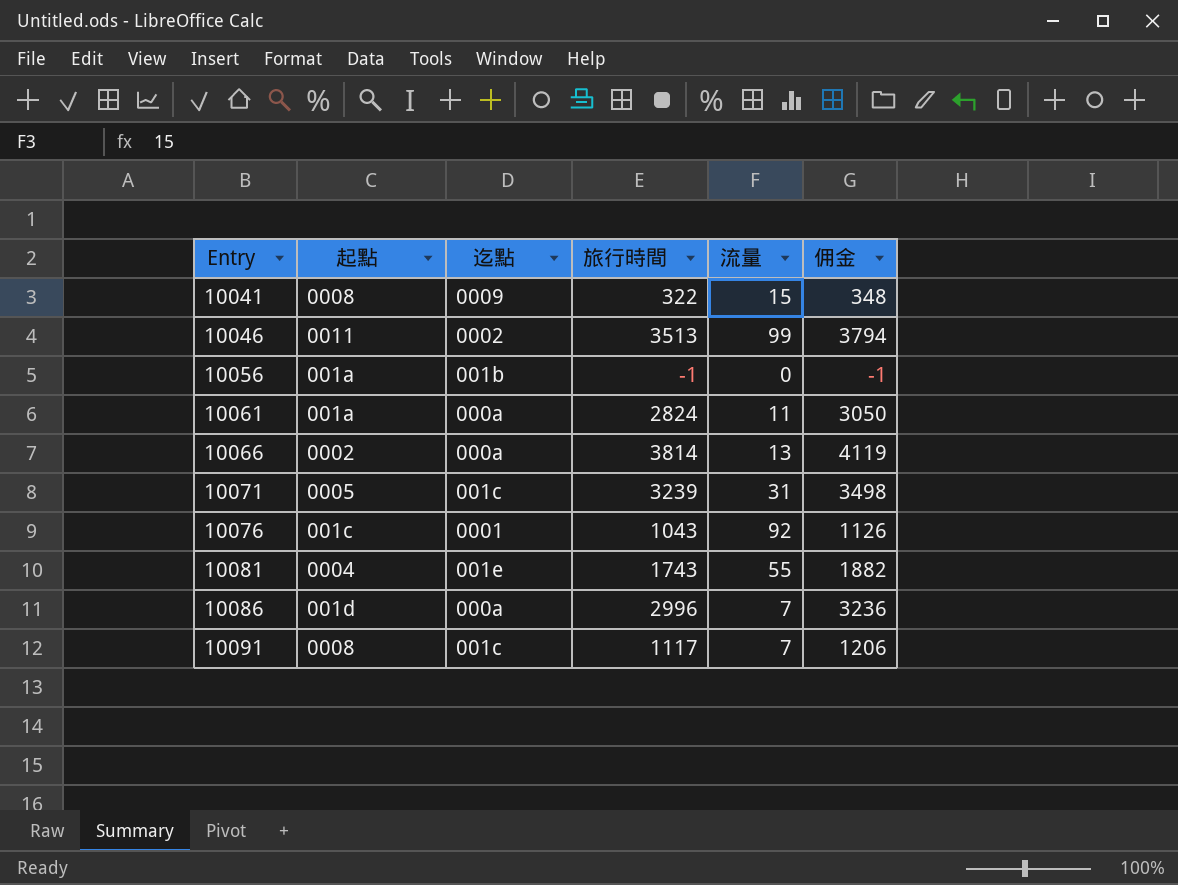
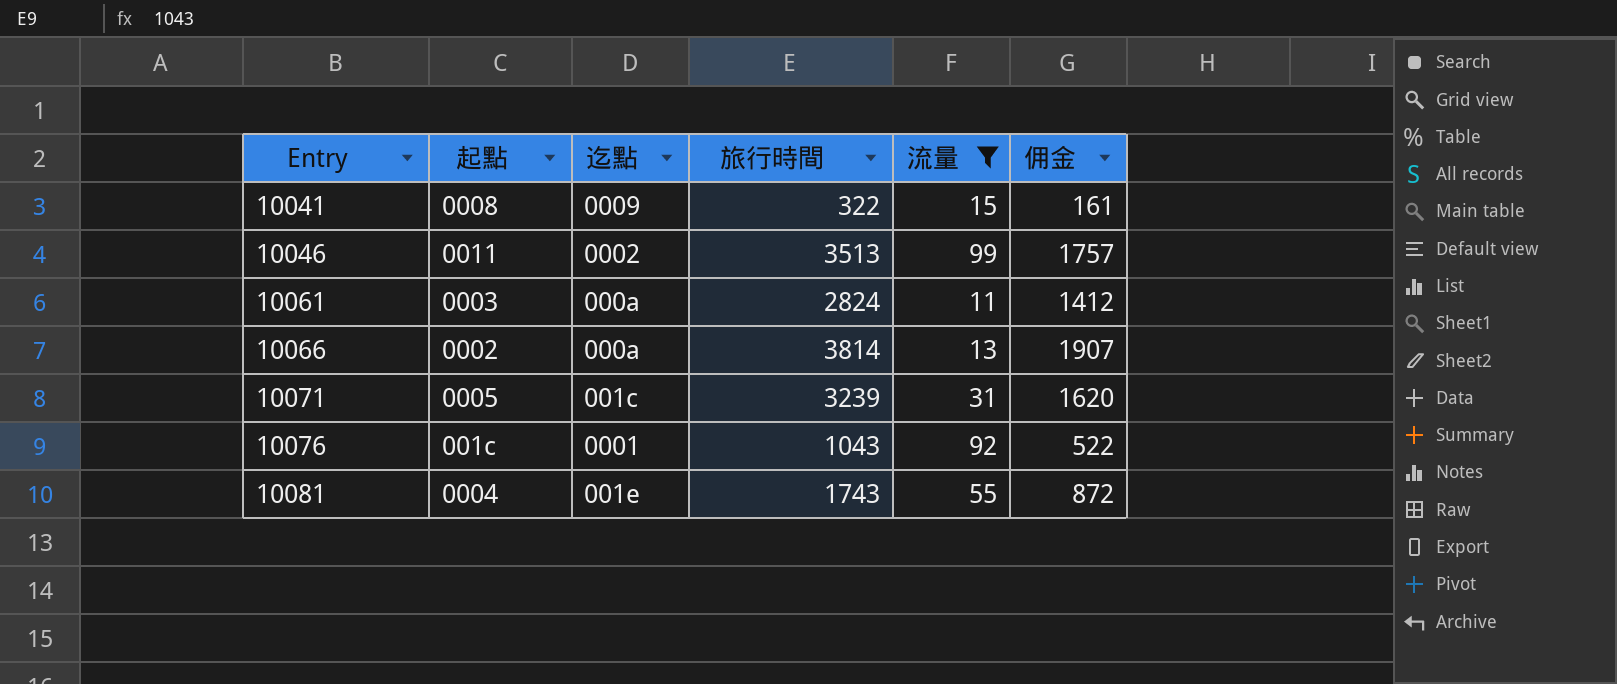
filter: none -> 流量 >= 11
column 佣金 | formula: [旅行時間] * 1.08 -> [旅行時間] * 0.5
10061 | 起點: 001a -> 0003

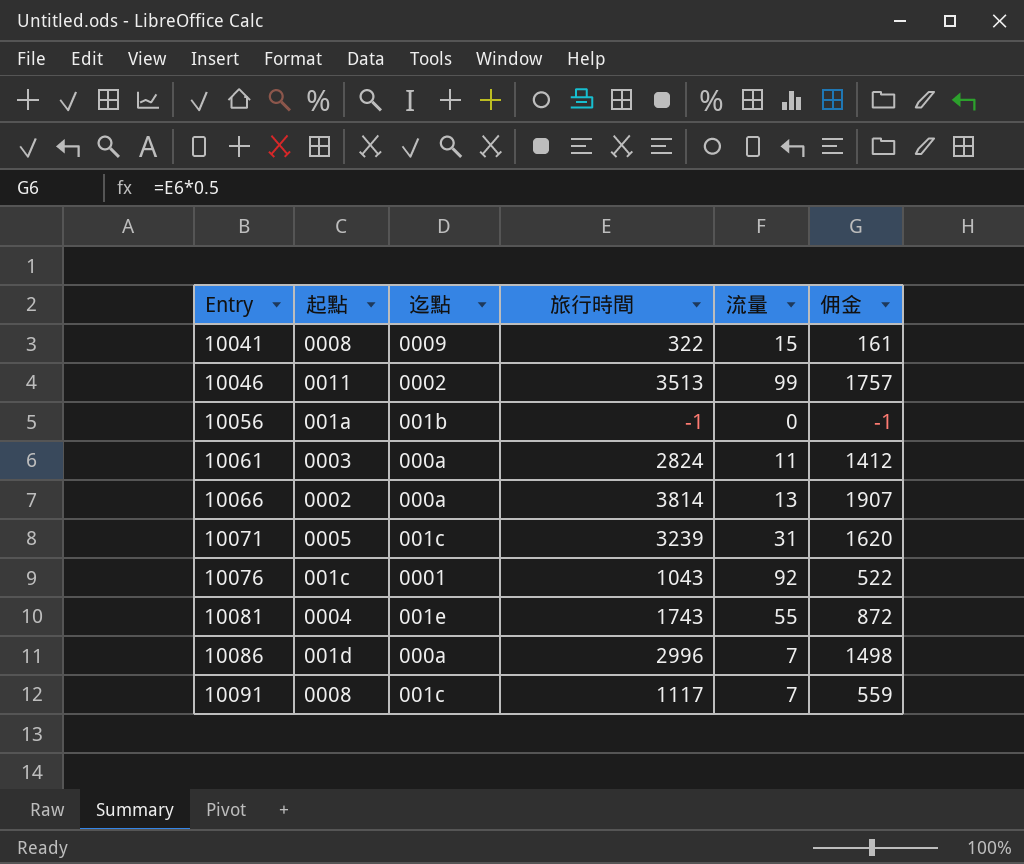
filter: 流量 >= 11 -> none

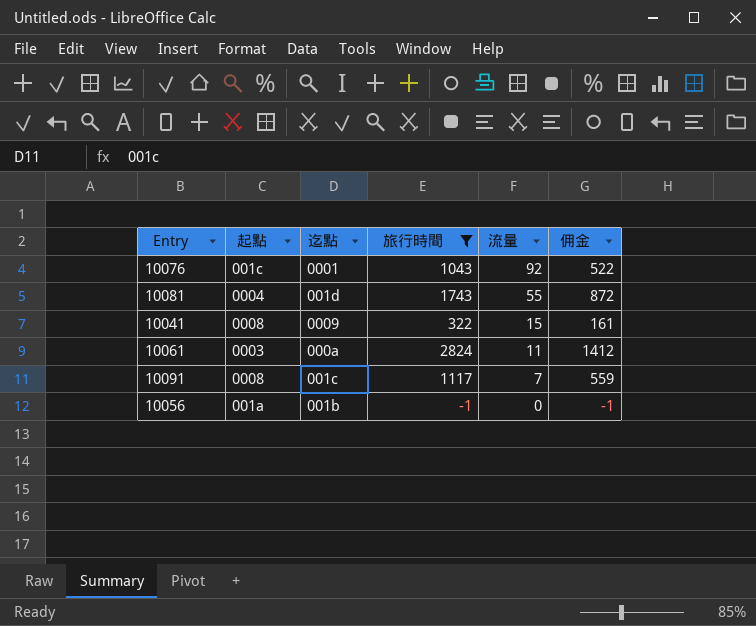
filter: none -> 旅行時間 <= 2824
row order: Entry ascending -> 流量 descending
10081 | 迄點: 001e -> 001d

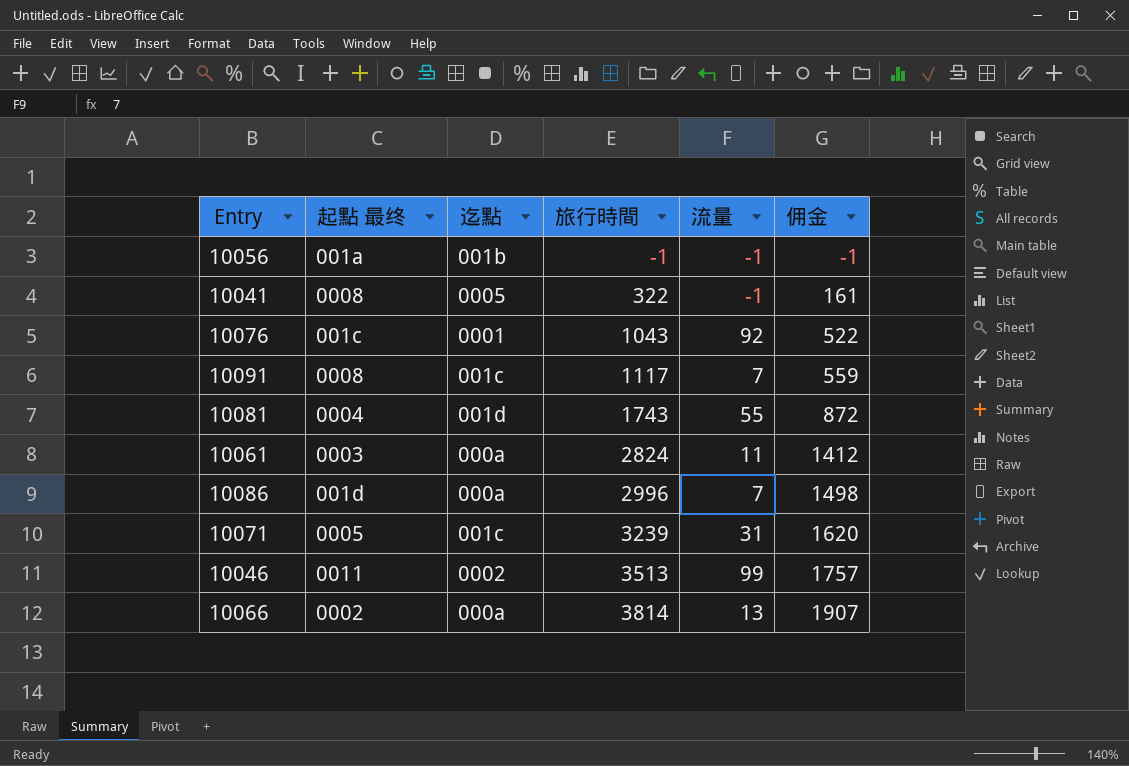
filter: 旅行時間 <= 2824 -> none
row order: 流量 descending -> 旅行時間 ascending
column name: 起點 -> 起點 最终
10056 | 流量: 0 -> -1
10041 | 迄點: 0009 -> 0005
10041 | 流量: 15 -> -1

